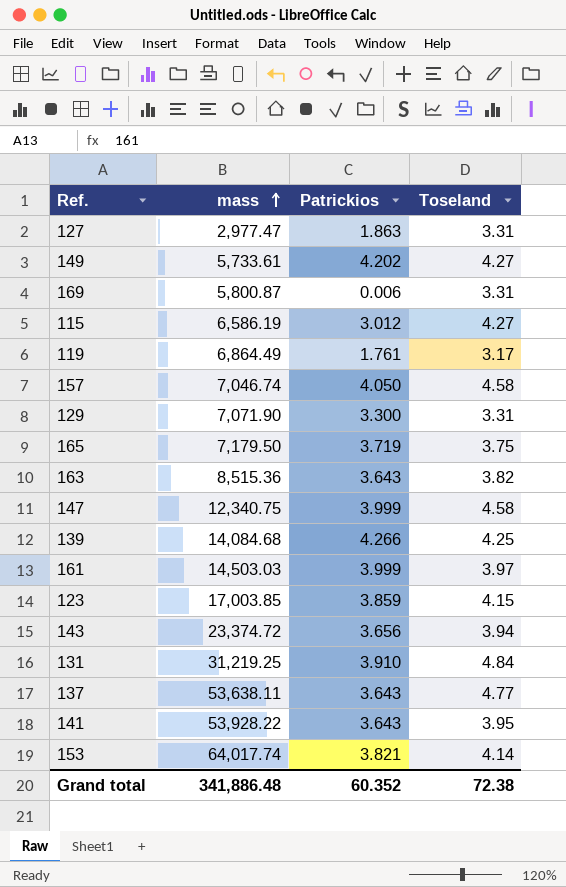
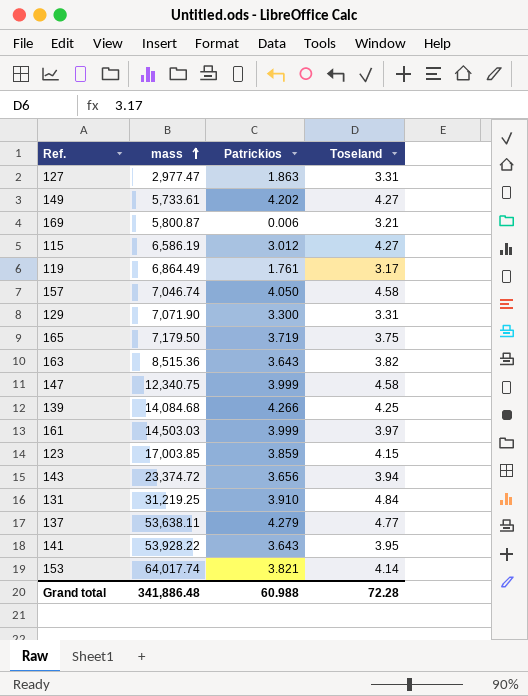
169 | Toseland: 3.31 -> 3.21
137 | Patrickios: 3.643 -> 4.279
Grand total | Patrickios: 60.352 -> 60.988
Grand total | Toseland: 72.38 -> 72.28

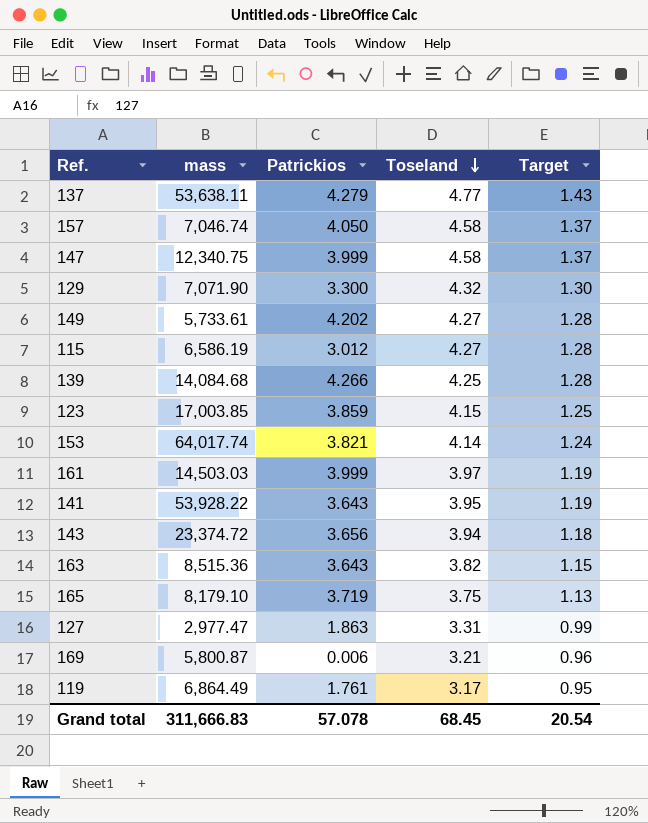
row order: mass ascending -> Toseland descending
column Target | formula: none -> [Toseland] * 0.3
row 131: 31,219.25 | 3.910 | 4.84 -> none
129 | Toseland: 3.31 -> 4.32
165 | mass: 7,179.50 -> 8,179.10
Grand total | mass: 341,886.48 -> 311,666.83
Grand total | Patrickios: 60.988 -> 57.078
Grand total | Toseland: 72.28 -> 68.45

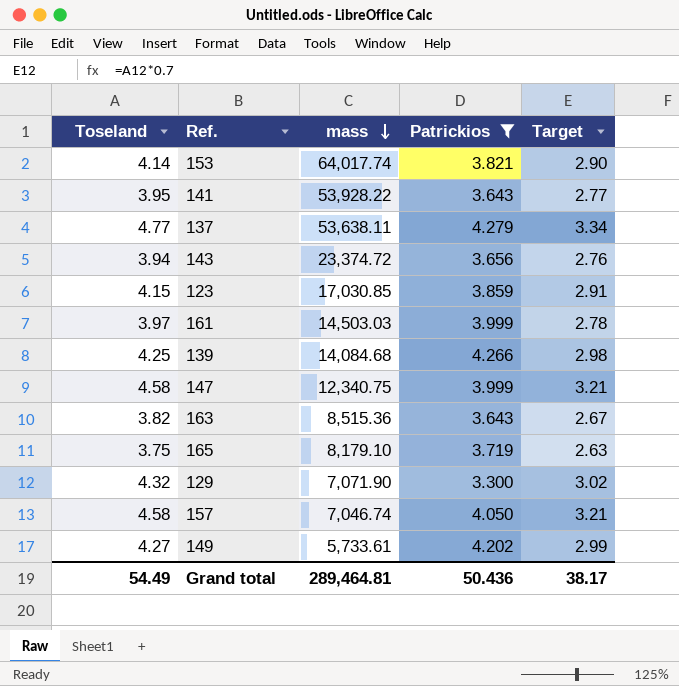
filter: none -> Patrickios >= 3.300
row order: Toseland descending -> mass descending
column Toseland | position: 4 -> 1
column Target | formula: [Toseland] * 0.3 -> [Toseland] * 0.7
123 | mass: 17,003.85 -> 17,030.85
Grand total | Toseland: 68.45 -> 54.49
Grand total | mass: 311,666.83 -> 289,464.81
Grand total | Patrickios: 57.078 -> 50.436
Grand total | Target: 20.54 -> 38.17

